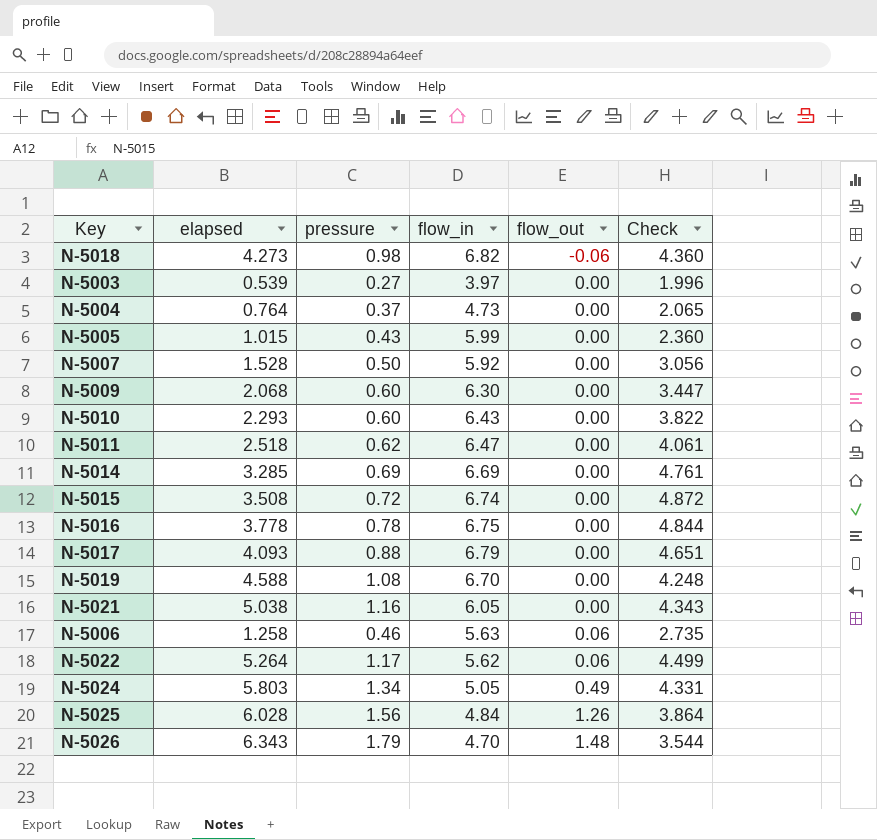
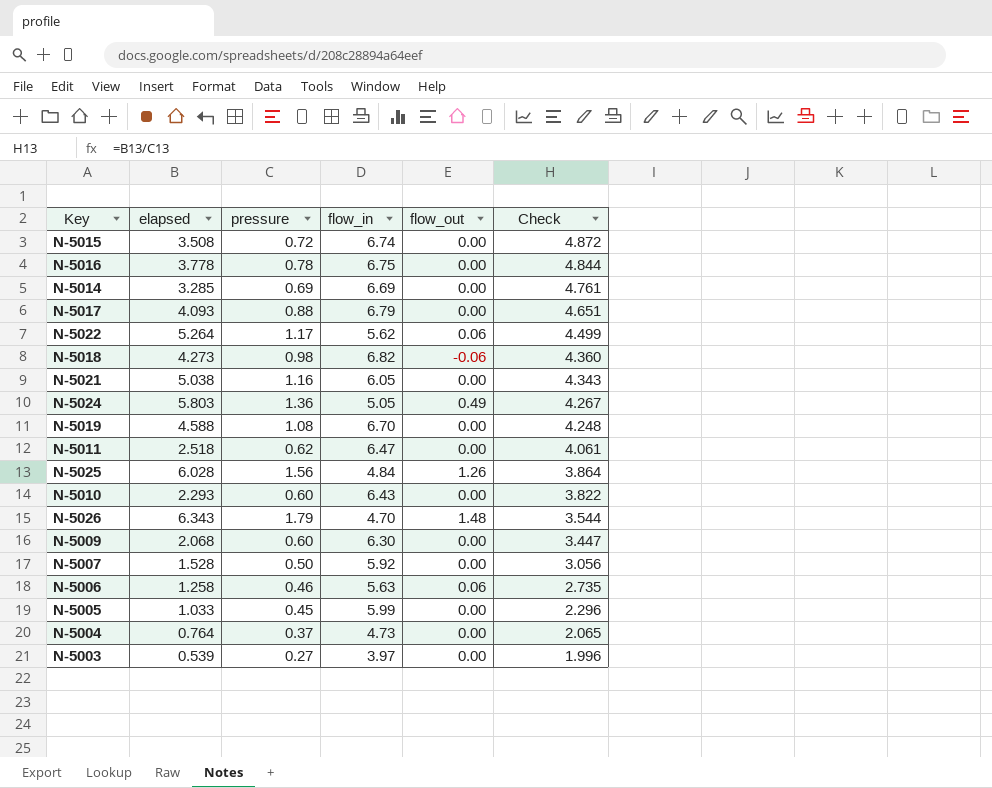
row order: flow_out ascending -> Check descending
N-5024 | pressure: 1.34 -> 1.36
N-5024 | Check: 4.331 -> 4.267
N-5005 | elapsed: 1.015 -> 1.033
N-5005 | pressure: 0.43 -> 0.45
N-5005 | Check: 2.360 -> 2.296

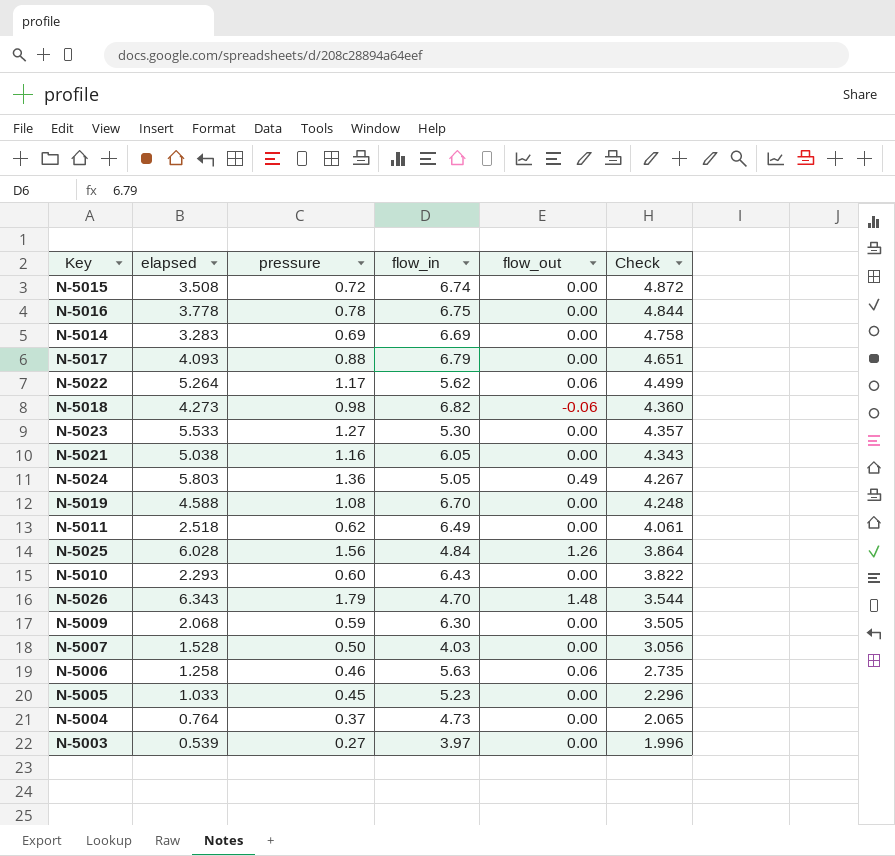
N-5014 | elapsed: 3.285 -> 3.283
N-5014 | Check: 4.761 -> 4.758
row N-5023: none -> 5.533 | 1.27 | 5.30 | 0.00 | 4.357
N-5011 | flow_in: 6.47 -> 6.49
N-5009 | pressure: 0.60 -> 0.59
N-5009 | Check: 3.447 -> 3.505
N-5007 | flow_in: 5.92 -> 4.03
N-5005 | flow_in: 5.99 -> 5.23

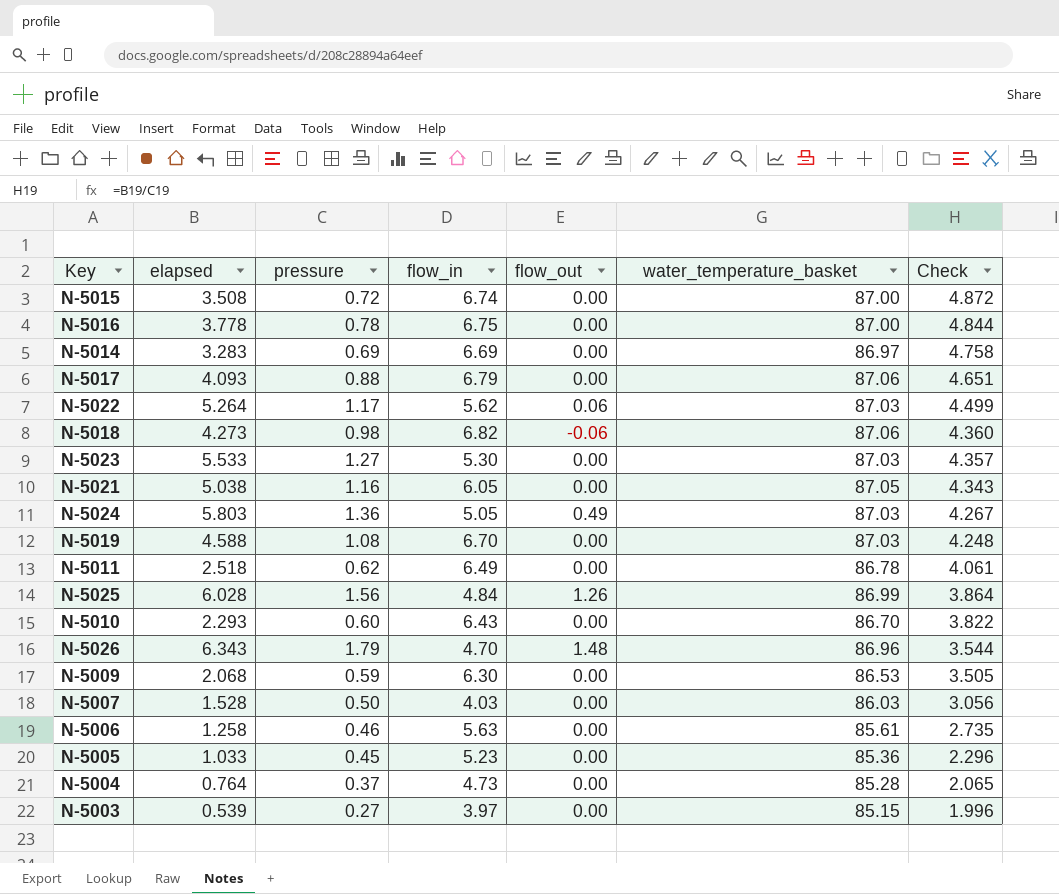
column water_temperature_basket | position: none -> 6
N-5006 | flow_out: 0.06 -> 0.00

